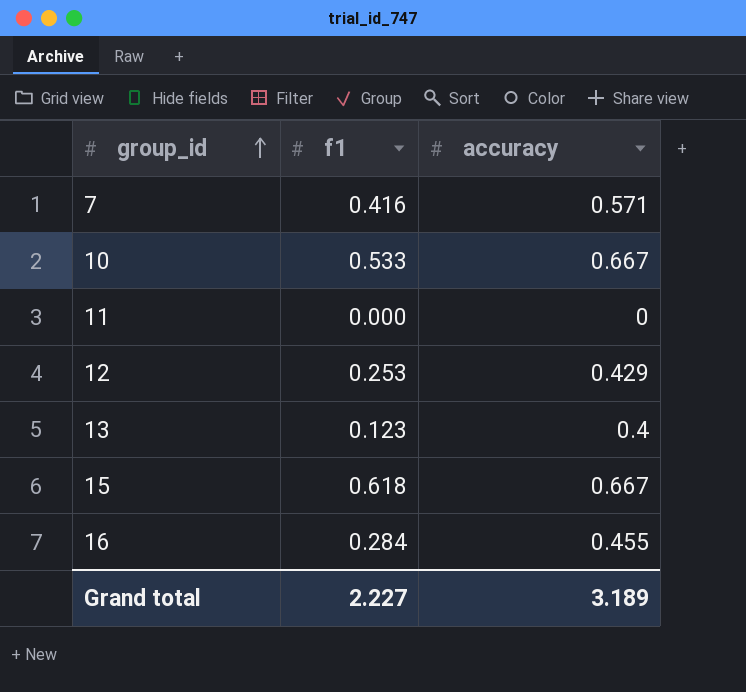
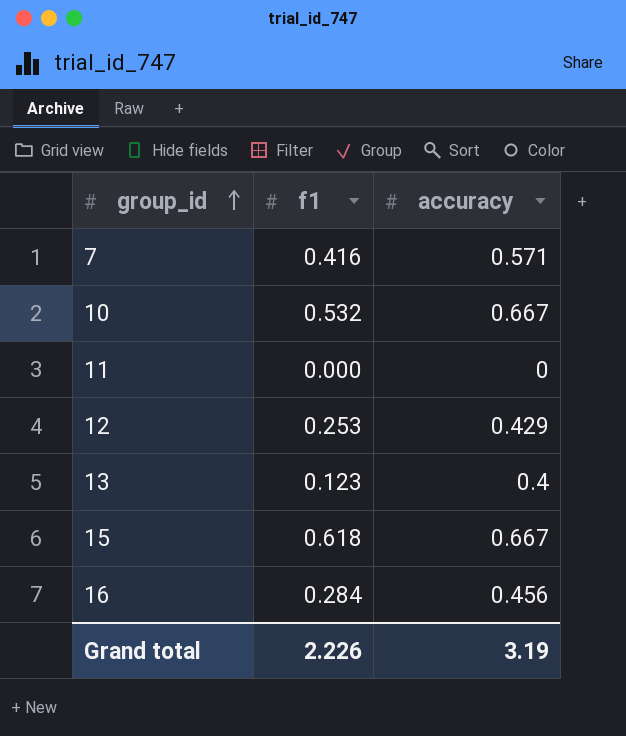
10 | f1: 0.533 -> 0.532
16 | accuracy: 0.455 -> 0.456
Grand total | f1: 2.227 -> 2.226
Grand total | accuracy: 3.189 -> 3.19

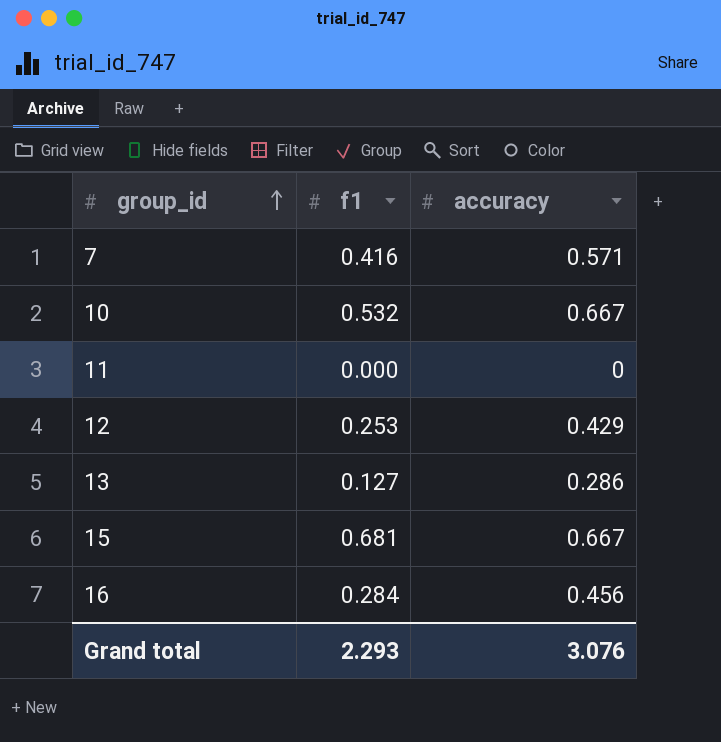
13 | f1: 0.123 -> 0.127
13 | accuracy: 0.4 -> 0.286
15 | f1: 0.618 -> 0.681
Grand total | f1: 2.226 -> 2.293
Grand total | accuracy: 3.19 -> 3.076

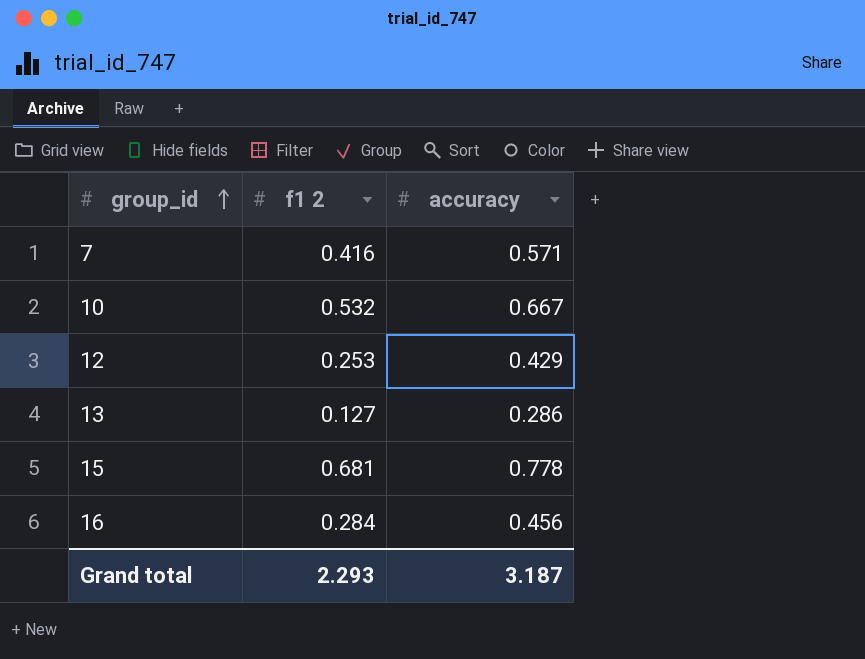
column name: f1 -> f1 2
row 11: 0.000 | 0 -> none
15 | accuracy: 0.667 -> 0.778
Grand total | accuracy: 3.076 -> 3.187

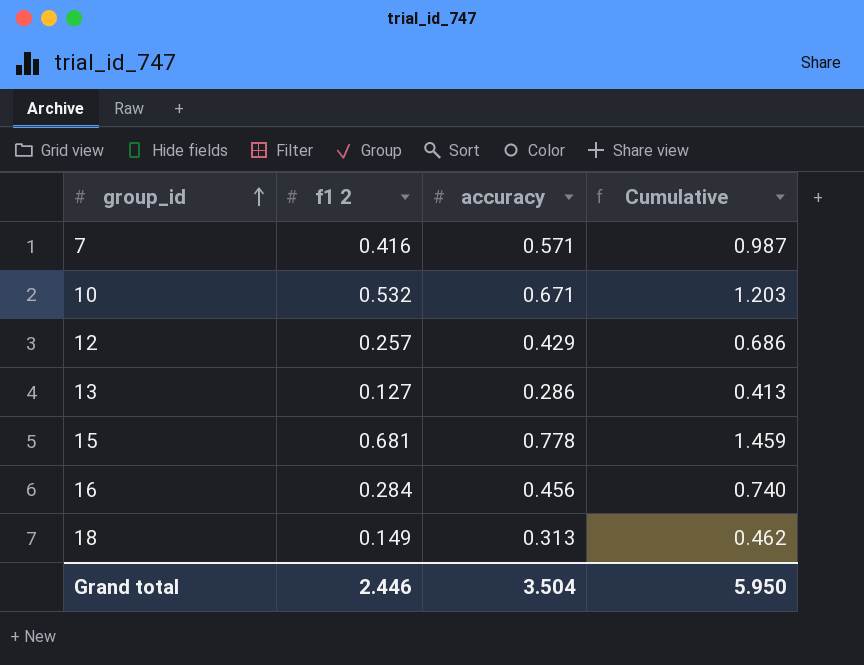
column Cumulative | formula: none -> [f1 2] + [accuracy]
10 | accuracy: 0.667 -> 0.671
12 | f1 2: 0.253 -> 0.257
row 18: none -> 0.149 | 0.313 | 0.462
Grand total | f1 2: 2.293 -> 2.446
Grand total | accuracy: 3.187 -> 3.504

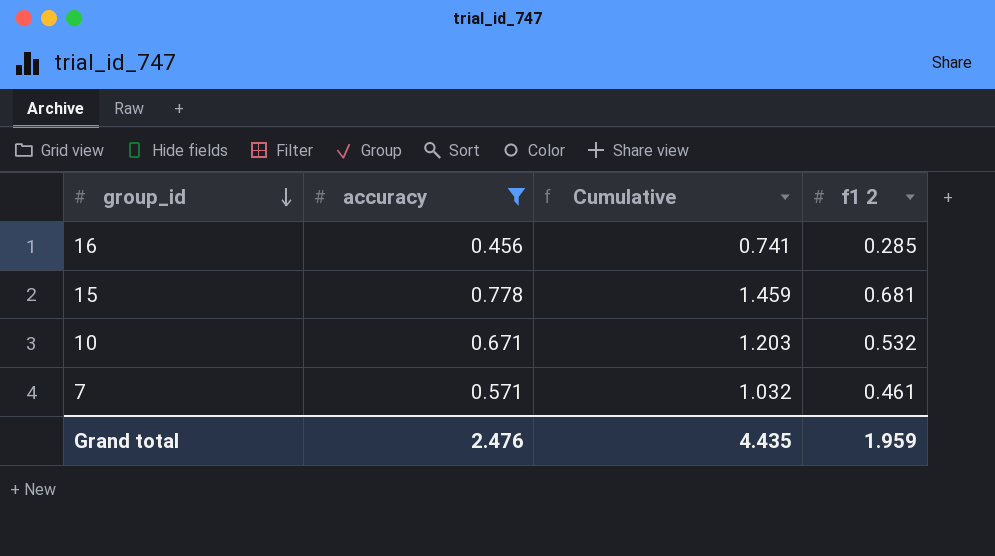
filter: none -> accuracy >= 0.456
row order: group_id ascending -> group_id descending
column f1 2 | position: 2 -> 4
16 | Cumulative: 0.740 -> 0.741
16 | f1 2: 0.284 -> 0.285
7 | Cumulative: 0.987 -> 1.032
7 | f1 2: 0.416 -> 0.461
Grand total | accuracy: 3.504 -> 2.476
Grand total | Cumulative: 5.950 -> 4.435
Grand total | f1 2: 2.446 -> 1.959

